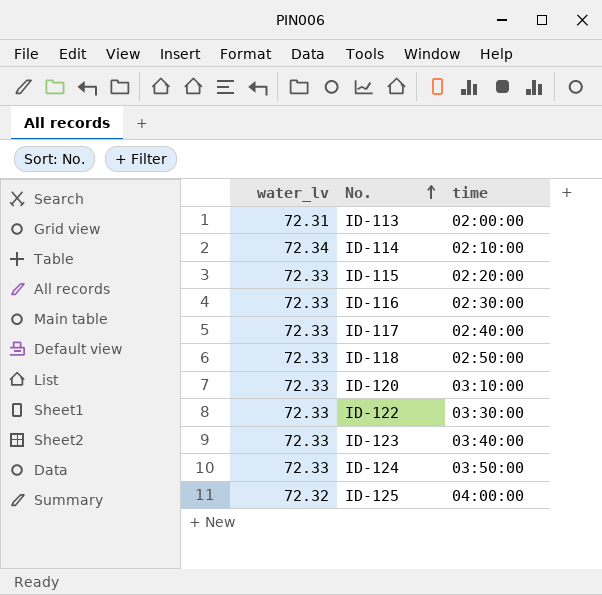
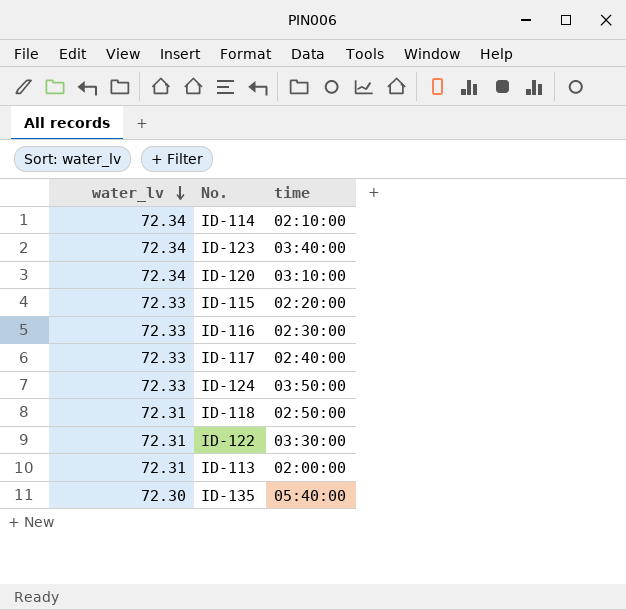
row order: No. ascending -> water_lv descending
row ID-125: 72.32 | 04:00:00 -> none
ID-123 | water_lv: 72.33 -> 72.34
ID-120 | water_lv: 72.33 -> 72.34
ID-118 | water_lv: 72.33 -> 72.31
ID-122 | water_lv: 72.33 -> 72.31
row ID-135: none -> 72.30 | 05:40:00

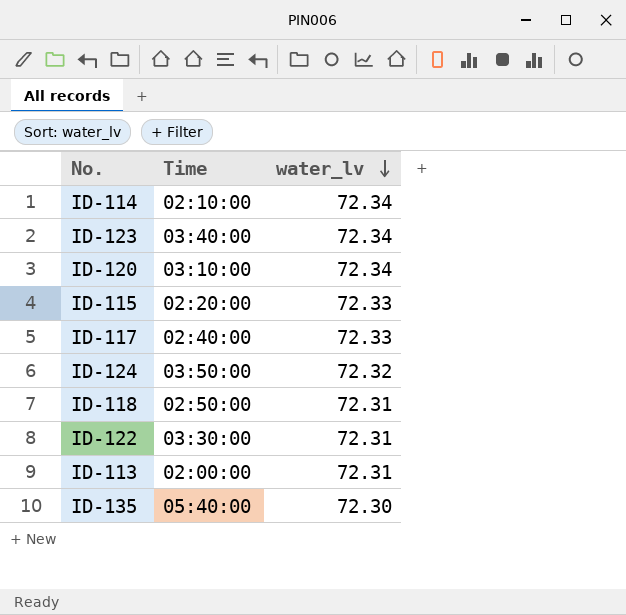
column name: time -> Time
column water_lv | position: 1 -> 3
row ID-116: 72.33 | 02:30:00 -> none
ID-124 | water_lv: 72.33 -> 72.32

